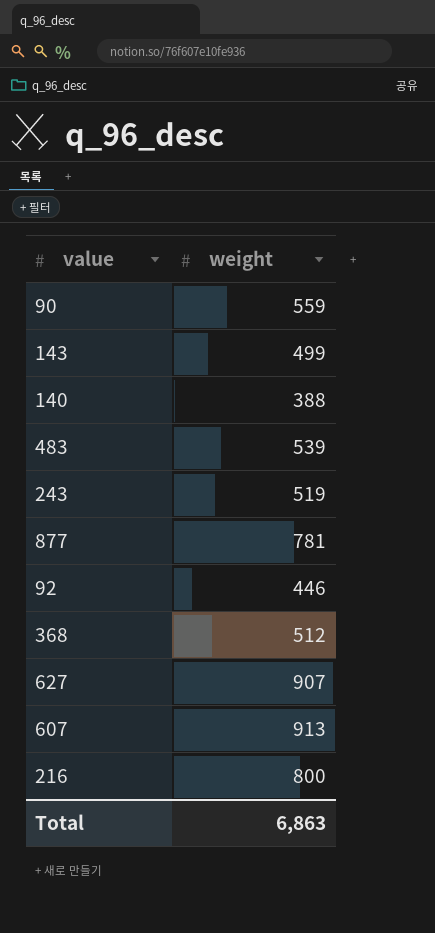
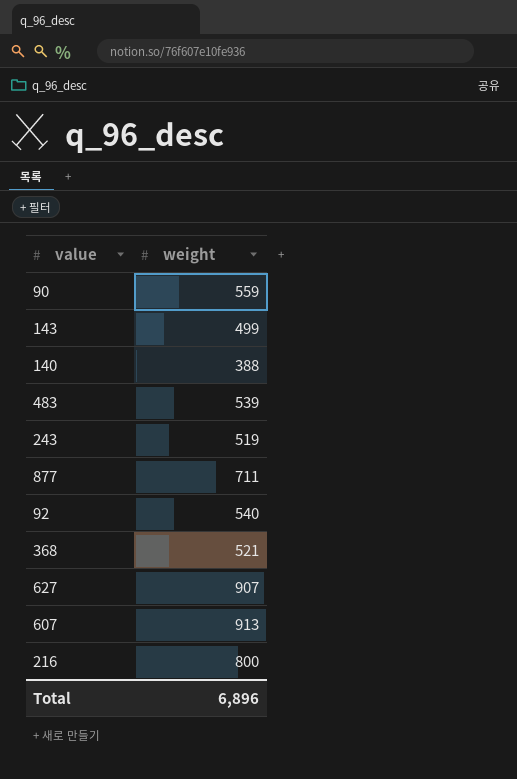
877 | weight: 781 -> 711
92 | weight: 446 -> 540
368 | weight: 512 -> 521
Total | weight: 6,863 -> 6,896

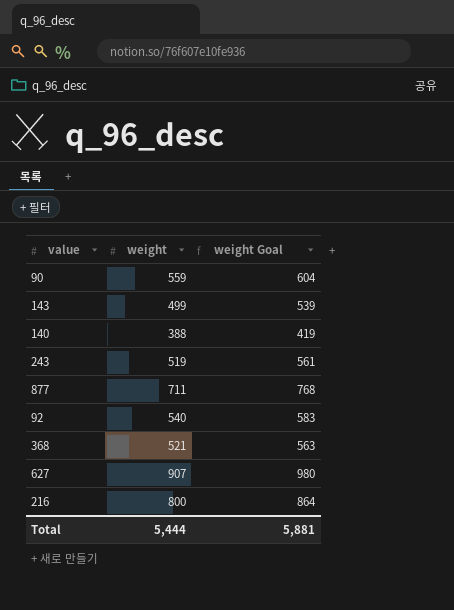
column weight Goal | formula: none -> [weight] * 1.08
row 483: 539 -> none
row 607: 913 -> none
Total | weight: 6,896 -> 5,444

